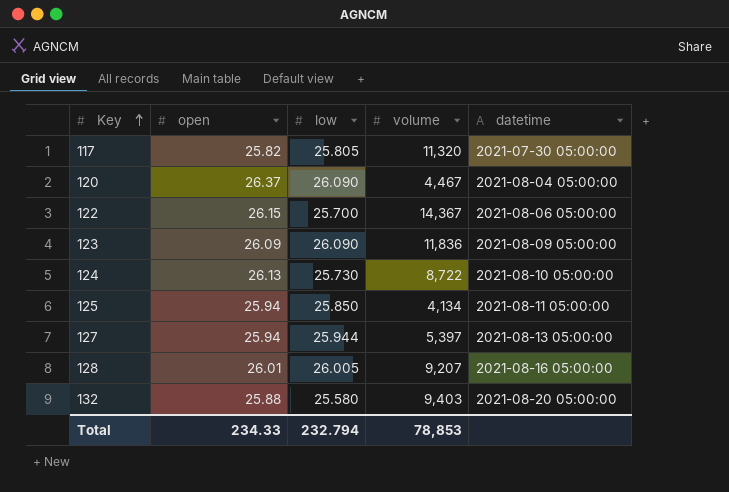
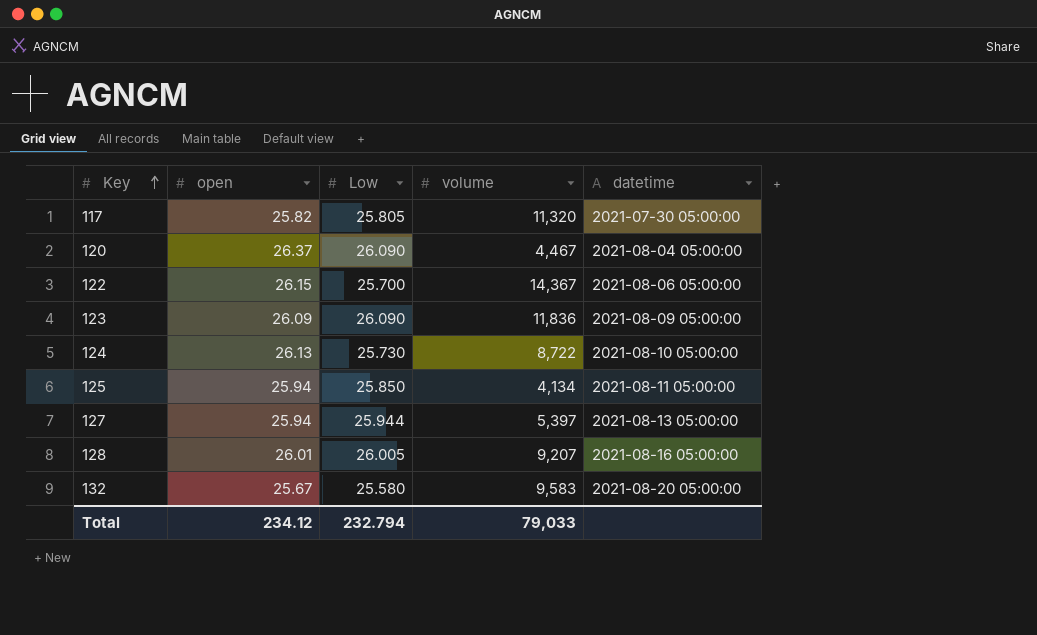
column name: low -> Low
132 | open: 25.88 -> 25.67
132 | volume: 9,403 -> 9,583
Total | open: 234.33 -> 234.12
Total | volume: 78,853 -> 79,033

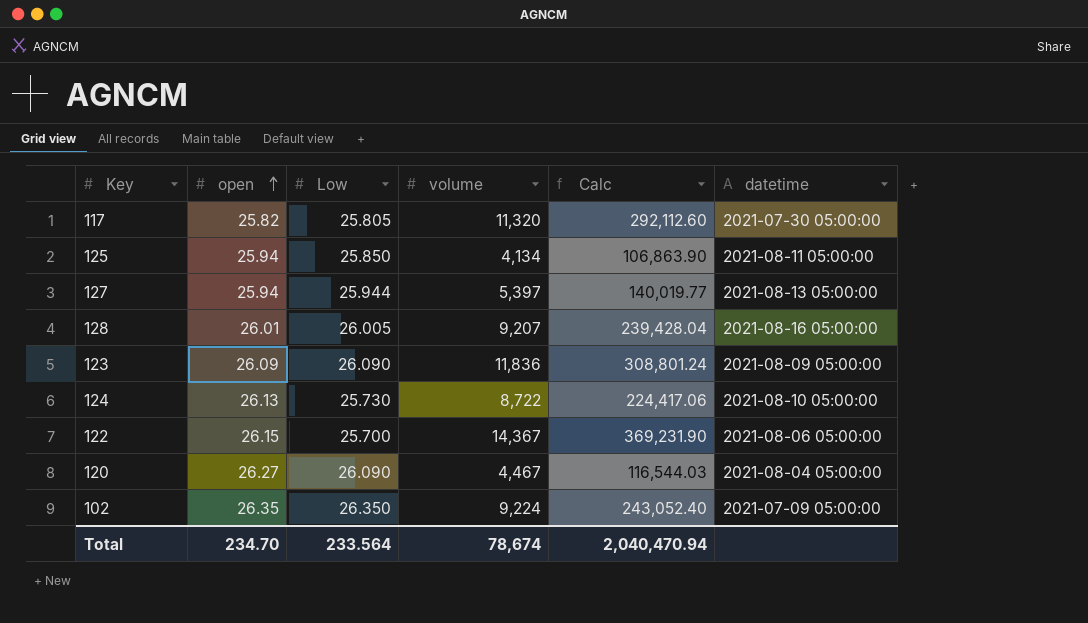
row order: Key ascending -> open ascending
column Calc | formula: none -> [Low] * [volume]
row 132: 25.67 | 25.580 | 9,583 | 2021-08-20 05:00:00 -> none
120 | open: 26.37 -> 26.27
row 102: none -> 26.35 | 26.350 | 9,224 | 243,052.40 | 2021-07-09 05:00:00
Total | open: 234.12 -> 234.70
Total | Low: 232.794 -> 233.564
Total | volume: 79,033 -> 78,674

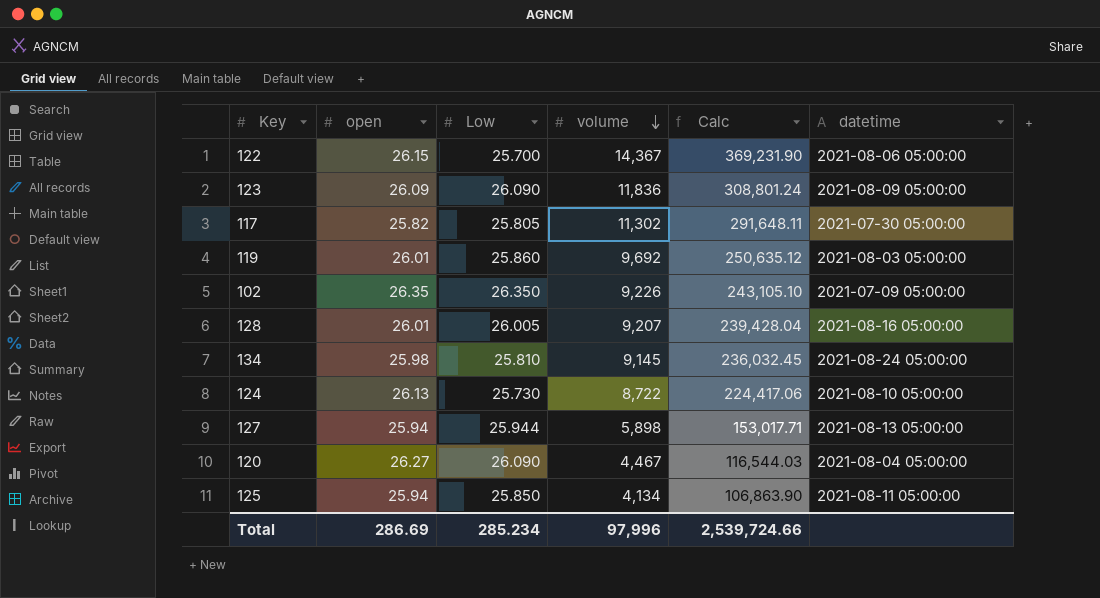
row order: open ascending -> volume descending
117 | volume: 11,320 -> 11,302
117 | Calc: 292,112.60 -> 291,648.11
row 119: none -> 26.01 | 25.860 | 9,692 | 250,635.12 | 2021-08-03 05:00:00
102 | volume: 9,224 -> 9,226
102 | Calc: 243,052.40 -> 243,105.10
row 134: none -> 25.98 | 25.810 | 9,145 | 236,032.45 | 2021-08-24 05:00:00
127 | volume: 5,397 -> 5,898
127 | Calc: 140,019.77 -> 153,017.71
Total | open: 234.70 -> 286.69
Total | Low: 233.564 -> 285.234
Total | volume: 78,674 -> 97,996
Total | Calc: 2,040,470.94 -> 2,539,724.66

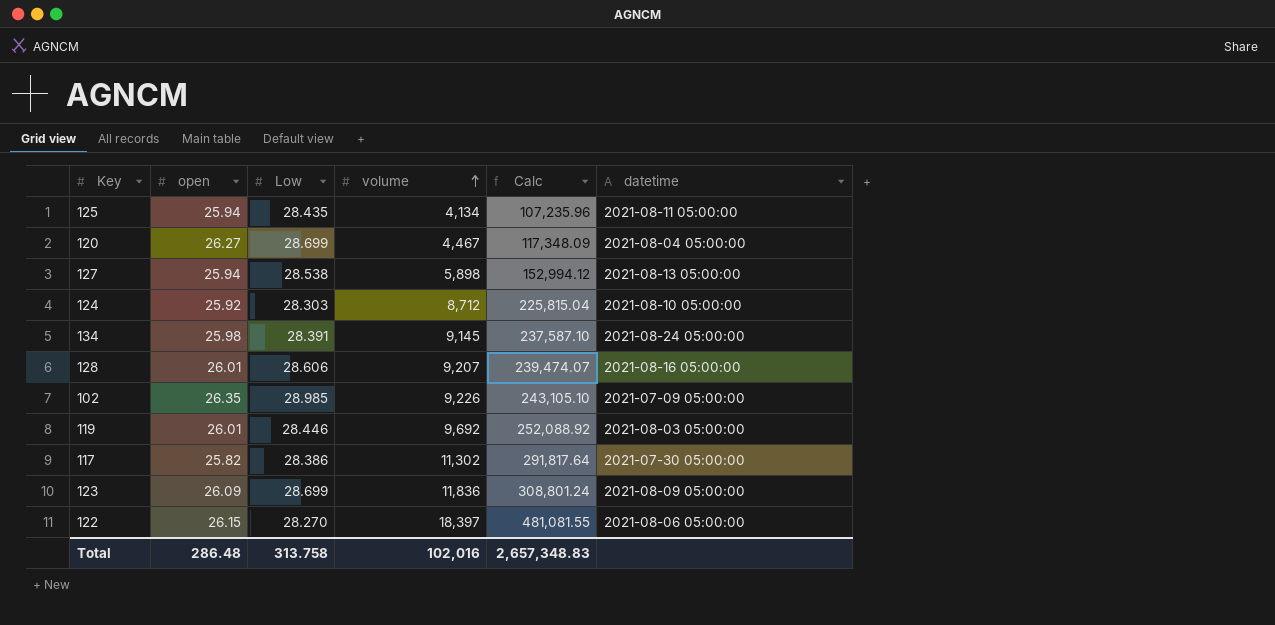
row order: volume descending -> volume ascending
column Calc | formula: [Low] * [volume] -> [open] * [volume]
125 | Low: 25.850 -> 28.435
120 | Low: 26.090 -> 28.699
127 | Low: 25.944 -> 28.538
124 | open: 26.13 -> 25.92
124 | Low: 25.730 -> 28.303
124 | volume: 8,722 -> 8,712
134 | Low: 25.810 -> 28.391
128 | Low: 26.005 -> 28.606
102 | Low: 26.350 -> 28.985
119 | Low: 25.860 -> 28.446
117 | Low: 25.805 -> 28.386
123 | Low: 26.090 -> 28.699
122 | Low: 25.700 -> 28.270
122 | volume: 14,367 -> 18,397
Total | open: 286.69 -> 286.48
Total | Low: 285.234 -> 313.758
Total | volume: 97,996 -> 102,016
Total | Calc: 2,539,724.66 -> 2,657,348.83

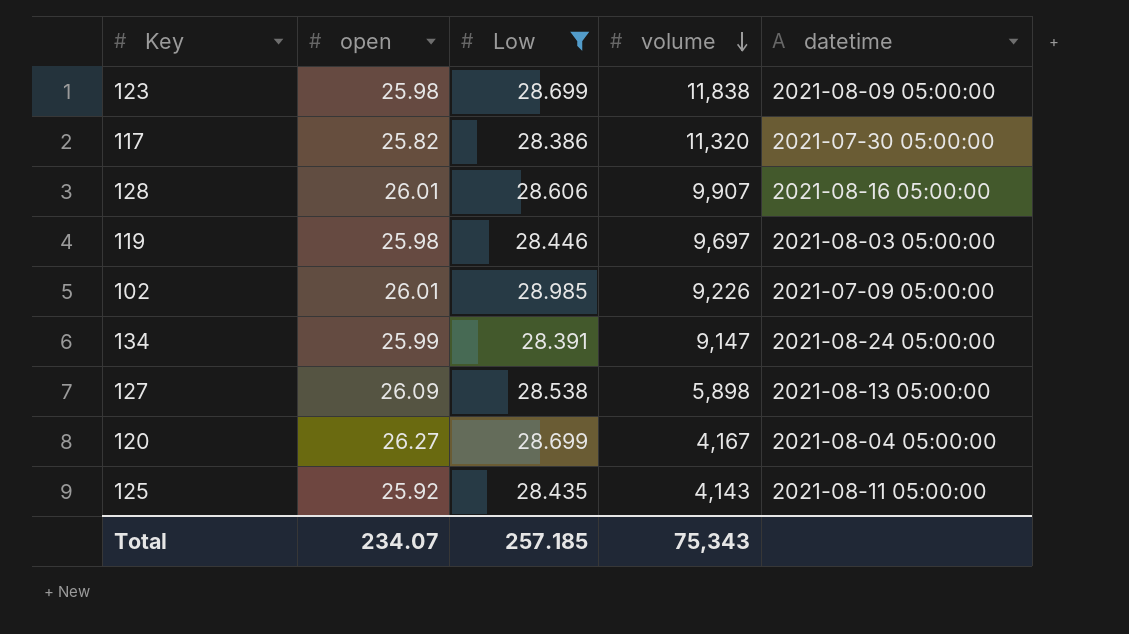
filter: none -> Low >= 28.386
row order: volume ascending -> volume descending
column Calc | formula: [open] * [volume] -> none
123 | open: 26.09 -> 25.98
123 | volume: 11,836 -> 11,838
117 | volume: 11,302 -> 11,320
128 | volume: 9,207 -> 9,907
119 | open: 26.01 -> 25.98
119 | volume: 9,692 -> 9,697
102 | open: 26.35 -> 26.01
134 | open: 25.98 -> 25.99
134 | volume: 9,145 -> 9,147
127 | open: 25.94 -> 26.09
120 | volume: 4,467 -> 4,167
125 | open: 25.94 -> 25.92
125 | volume: 4,134 -> 4,143
Total | open: 286.48 -> 234.07
Total | Low: 313.758 -> 257.185
Total | volume: 102,016 -> 75,343

